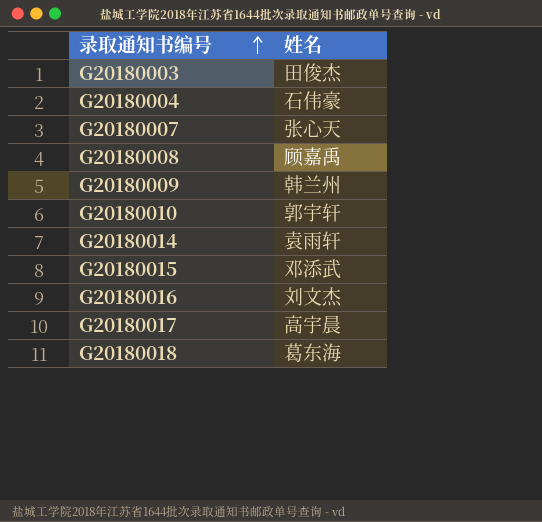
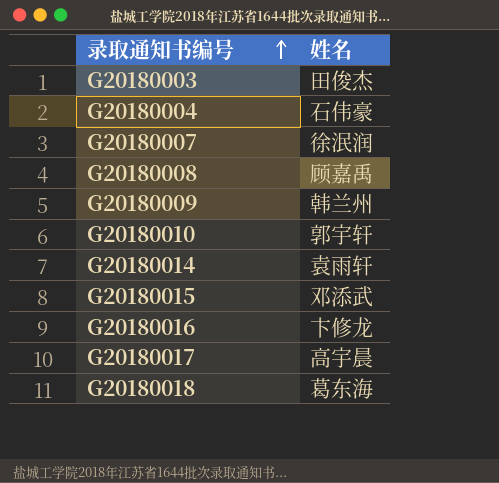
G20180007 | 姓名: 张心天 -> 徐泯润
G20180016 | 姓名: 刘文杰 -> 卞修龙

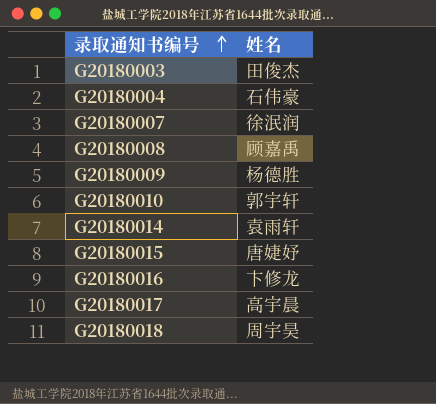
G20180009 | 姓名: 韩兰州 -> 杨德胜
G20180015 | 姓名: 邓添武 -> 唐婕妤
G20180018 | 姓名: 葛东海 -> 周宇昊

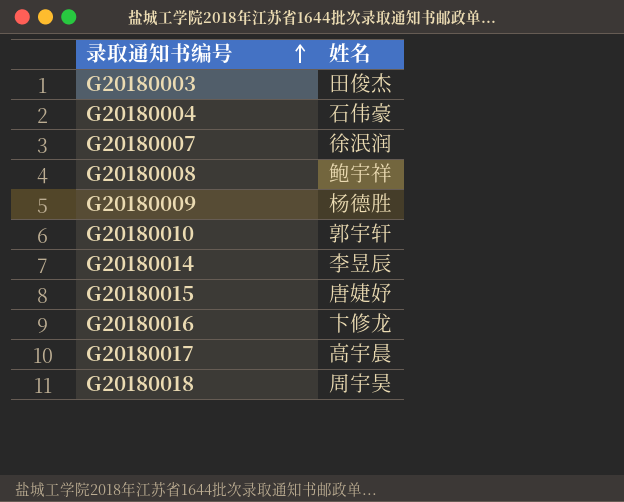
G20180008 | 姓名: 顾嘉禹 -> 鲍宇祥
G20180014 | 姓名: 袁雨轩 -> 李昱辰

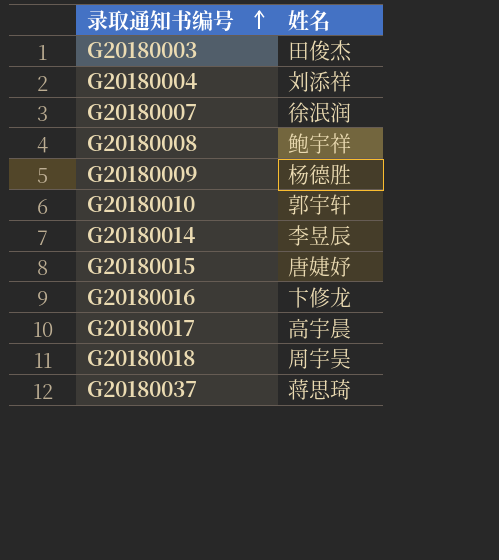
G20180004 | 姓名: 石伟豪 -> 刘添祥
row G20180037: none -> 蒋思琦

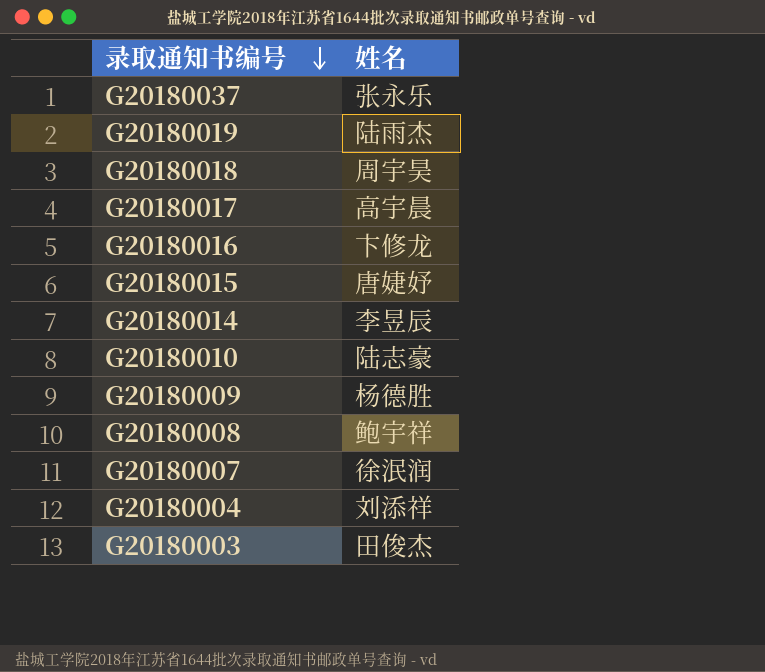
row order: 录取通知书编号 ascending -> 录取通知书编号 descending
G20180037 | 姓名: 蒋思琦 -> 张永乐
row G20180019: none -> 陆雨杰
G20180010 | 姓名: 郭宇轩 -> 陆志豪

